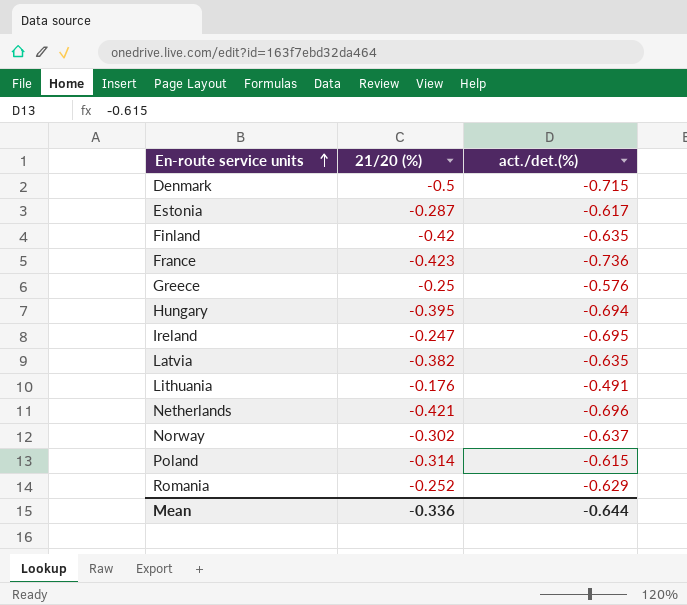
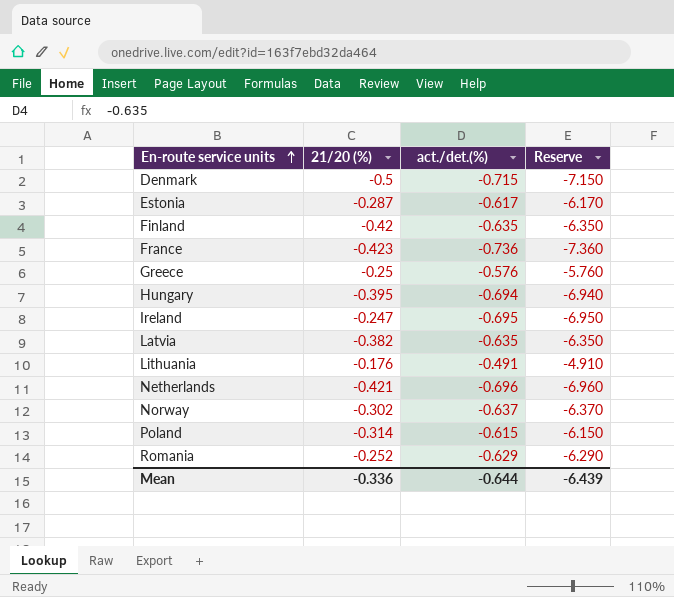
column Reserve | formula: none -> [act./det.(%)] * 10

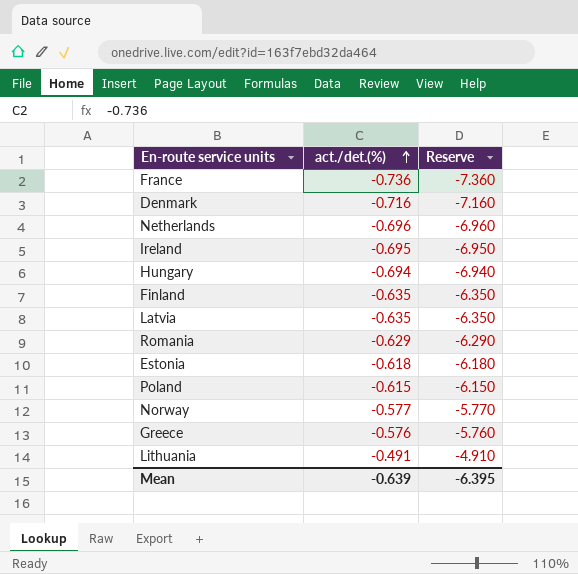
row order: En-route service units ascending -> act./det.(%) ascending
column 21/20 (%) | position: 2 -> none
Denmark | act./det.(%): -0.715 -> -0.716
Denmark | Reserve: -7.150 -> -7.160
Estonia | act./det.(%): -0.617 -> -0.618
Estonia | Reserve: -6.170 -> -6.180
Norway | act./det.(%): -0.637 -> -0.577
Norway | Reserve: -6.370 -> -5.770
Mean | act./det.(%): -0.644 -> -0.639
Mean | Reserve: -6.439 -> -6.395

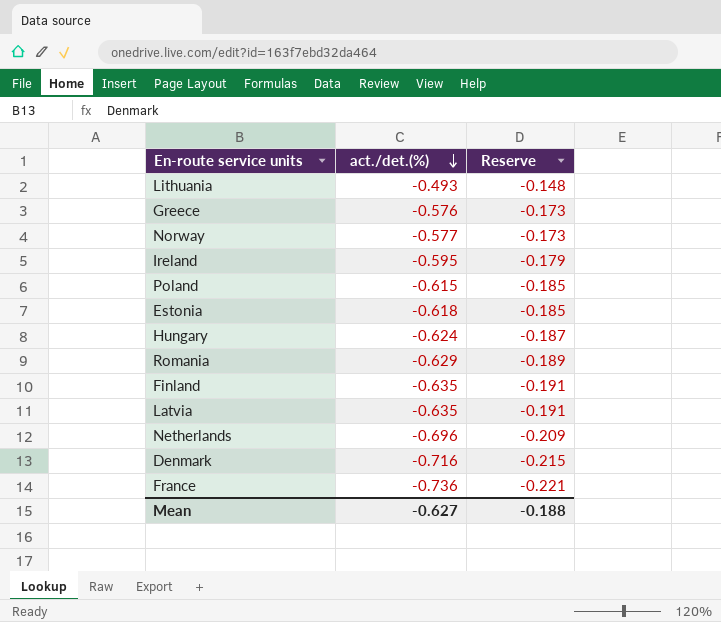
row order: act./det.(%) ascending -> act./det.(%) descending
column Reserve | formula: [act./det.(%)] * 10 -> [act./det.(%)] * 0.3
Lithuania | act./det.(%): -0.491 -> -0.493
Ireland | act./det.(%): -0.695 -> -0.595
Hungary | act./det.(%): -0.694 -> -0.624
Mean | act./det.(%): -0.639 -> -0.627
Mean | Reserve: -6.395 -> -0.188

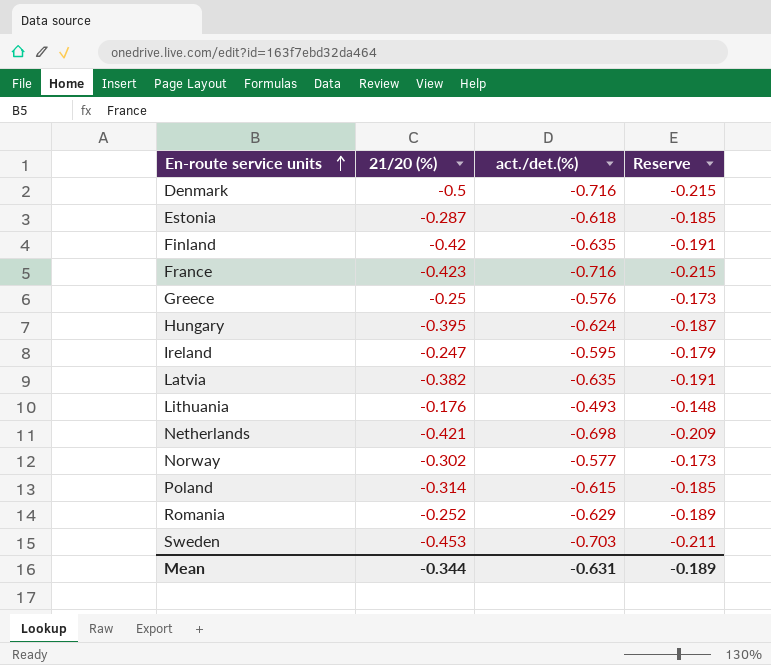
row order: act./det.(%) descending -> En-route service units ascending
column 21/20 (%) | position: none -> 2
France | act./det.(%): -0.736 -> -0.716
France | Reserve: -0.221 -> -0.215
Netherlands | act./det.(%): -0.696 -> -0.698
row Sweden: none -> -0.453 | -0.703 | -0.211
Mean | act./det.(%): -0.627 -> -0.631
Mean | Reserve: -0.188 -> -0.189

